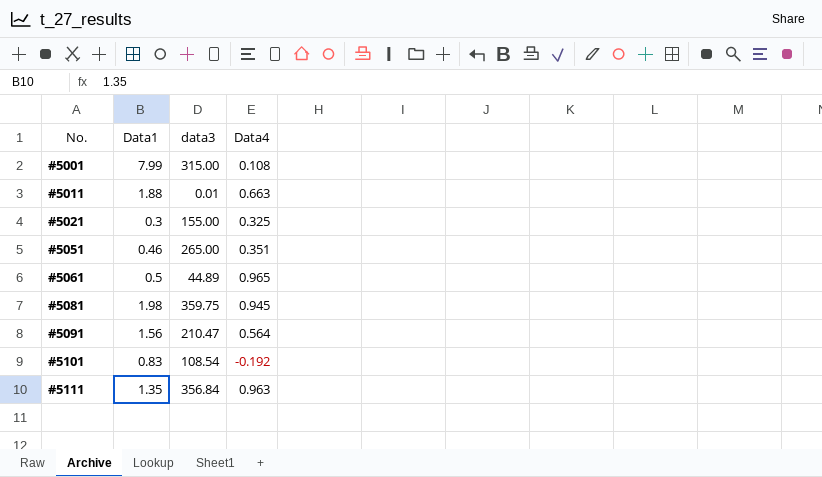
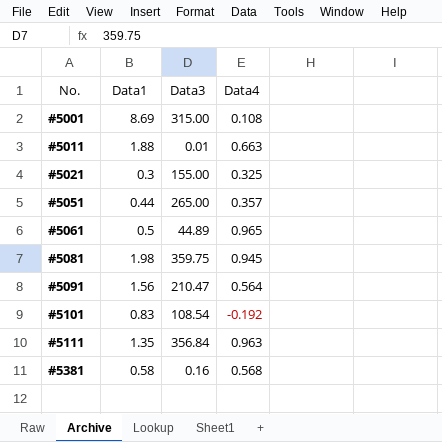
column name: data3 -> Data3
#5001 | Data1: 7.99 -> 8.69
#5051 | Data1: 0.46 -> 0.44
#5051 | Data4: 0.351 -> 0.357
row #5381: none -> 0.58 | 0.16 | 0.568

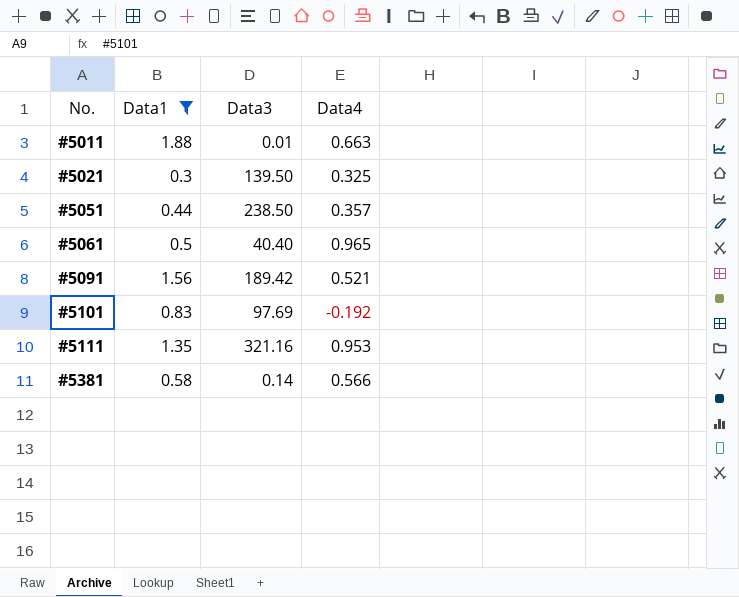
filter: none -> Data1 <= 1.88
#5021 | Data3: 155.00 -> 139.50
#5051 | Data3: 265.00 -> 238.50
#5061 | Data3: 44.89 -> 40.40
#5091 | Data3: 210.47 -> 189.42
#5091 | Data4: 0.564 -> 0.521
#5101 | Data3: 108.54 -> 97.69
#5111 | Data3: 356.84 -> 321.16
#5111 | Data4: 0.963 -> 0.953
#5381 | Data3: 0.16 -> 0.14
#5381 | Data4: 0.568 -> 0.566

